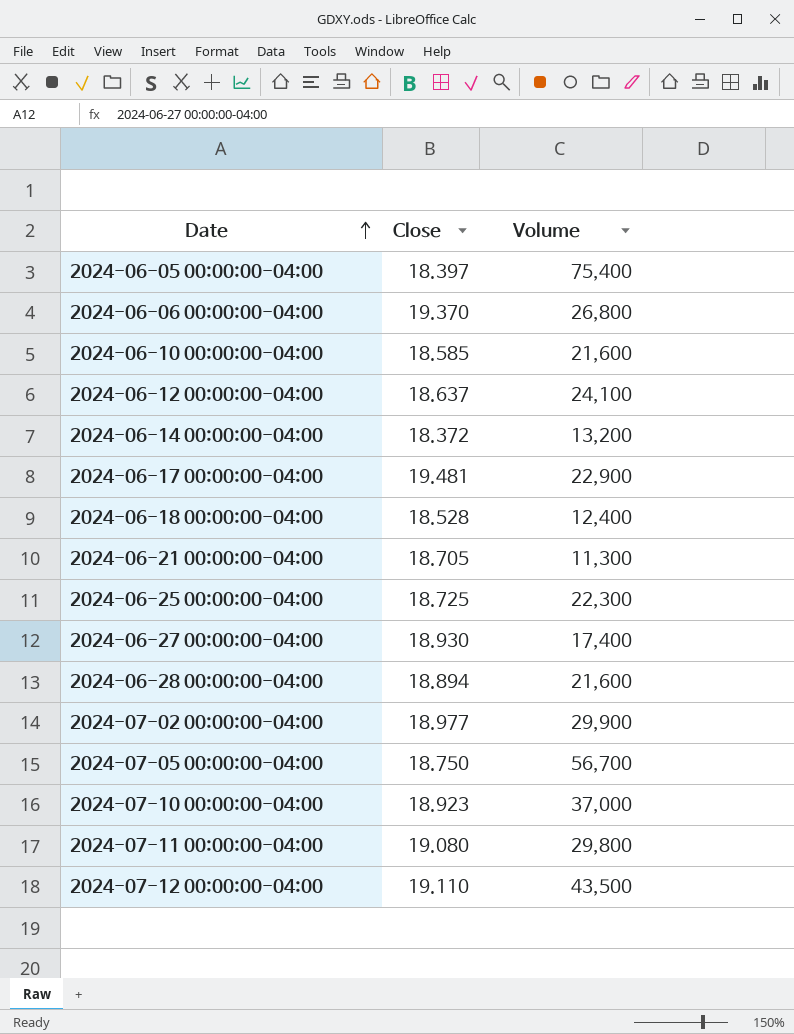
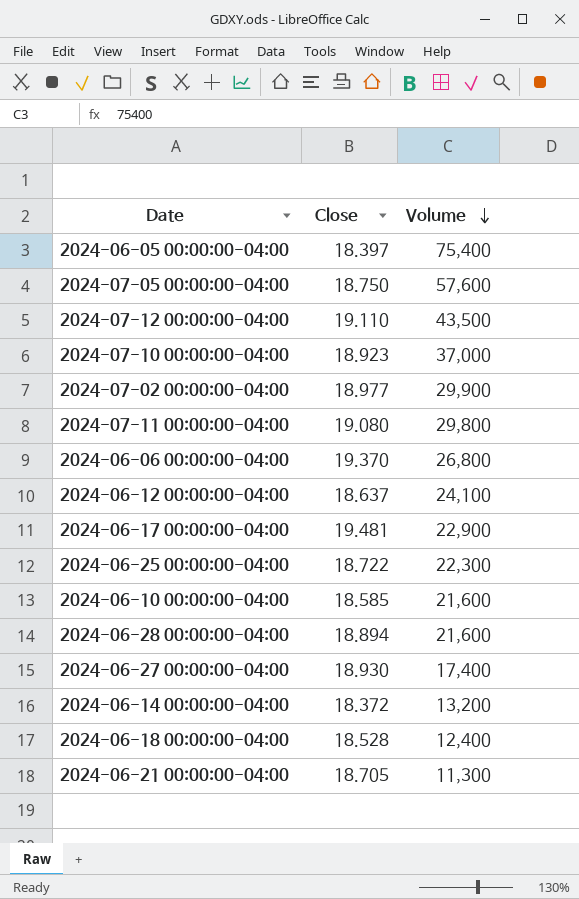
row order: Date ascending -> Volume descending
2024-07-05 00:00:00-04:00 | Volume: 56,700 -> 57,600
2024-06-25 00:00:00-04:00 | Close: 18.725 -> 18.722

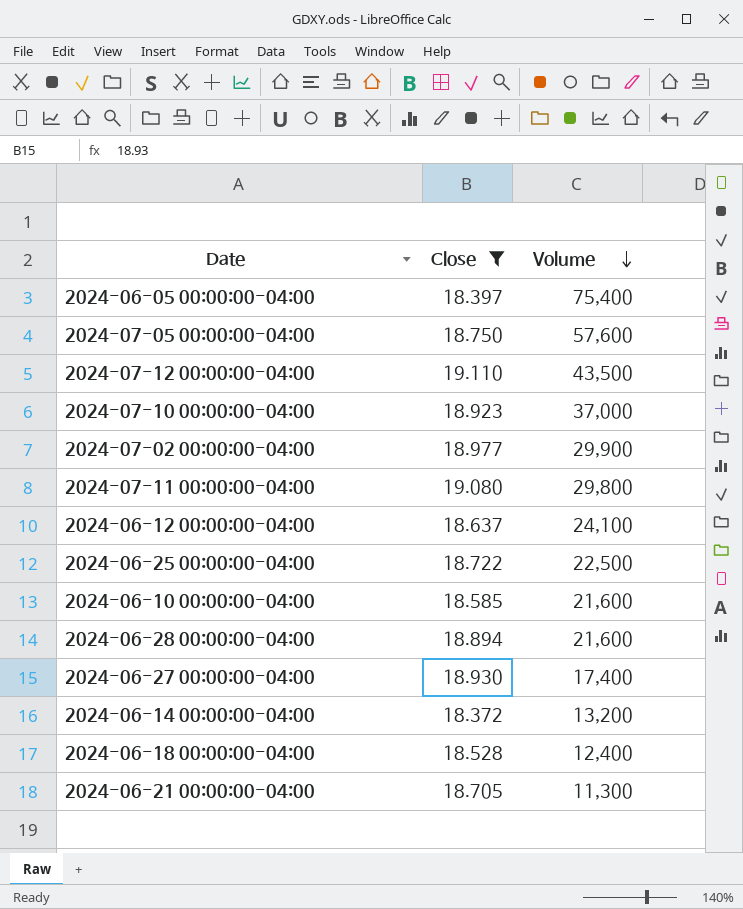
filter: none -> Close <= 19.110
2024-06-25 00:00:00-04:00 | Volume: 22,300 -> 22,500

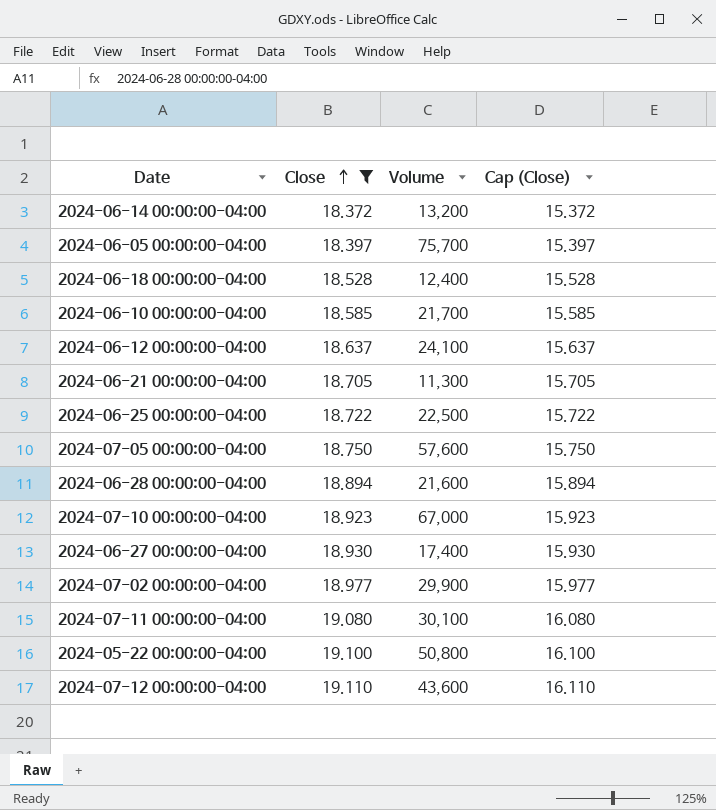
row order: Volume descending -> Close ascending
column Cap (Close) | formula: none -> [Close] - 3
2024-06-05 00:00:00-04:00 | Volume: 75,400 -> 75,700
2024-06-10 00:00:00-04:00 | Volume: 21,600 -> 21,700
2024-07-10 00:00:00-04:00 | Volume: 37,000 -> 67,000
2024-07-11 00:00:00-04:00 | Volume: 29,800 -> 30,100
row 2024-05-22 00:00:00-04:00: none -> 19.100 | 50,800 | 16.100
2024-07-12 00:00:00-04:00 | Volume: 43,500 -> 43,600

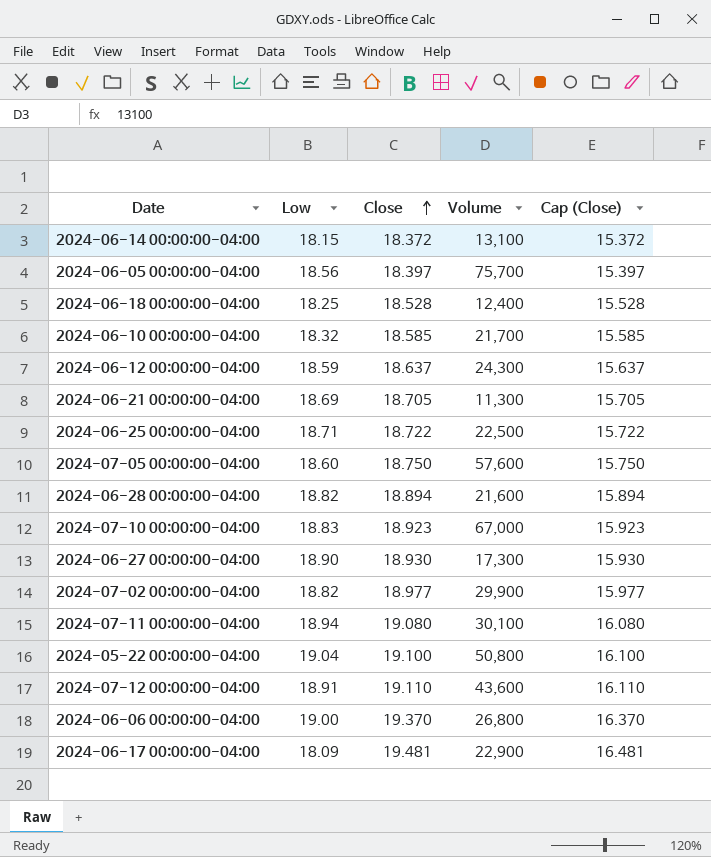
filter: Close <= 19.110 -> none
column Low | position: none -> 2
2024-06-14 00:00:00-04:00 | Volume: 13,200 -> 13,100
2024-06-12 00:00:00-04:00 | Volume: 24,100 -> 24,300
2024-06-27 00:00:00-04:00 | Volume: 17,400 -> 17,300

